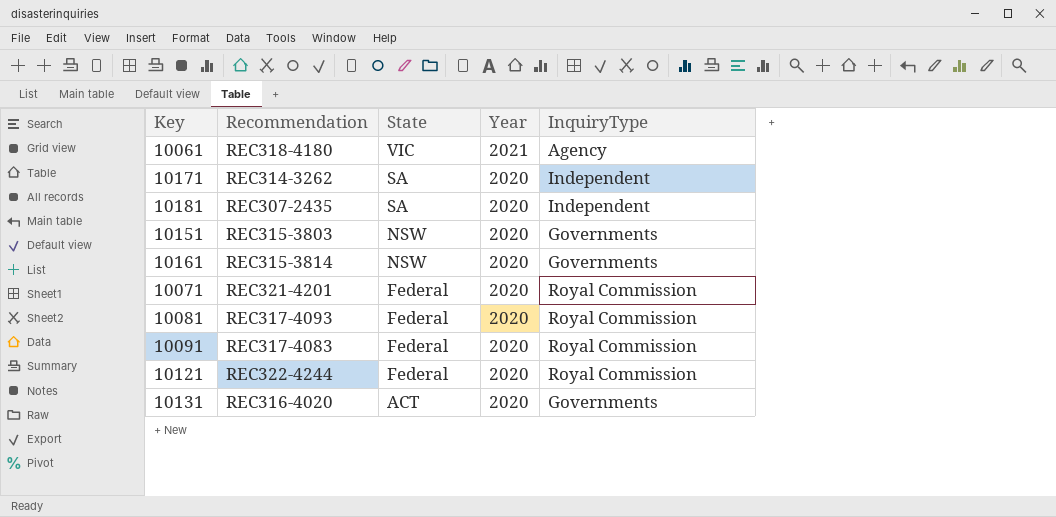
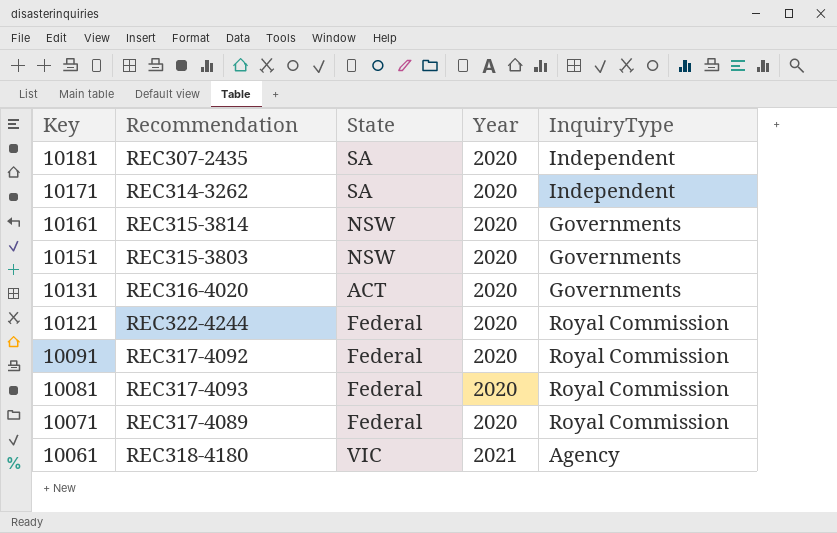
row order: State descending -> Key descending
10091 | Recommendation: REC317-4083 -> REC317-4092
10071 | Recommendation: REC321-4201 -> REC317-4089

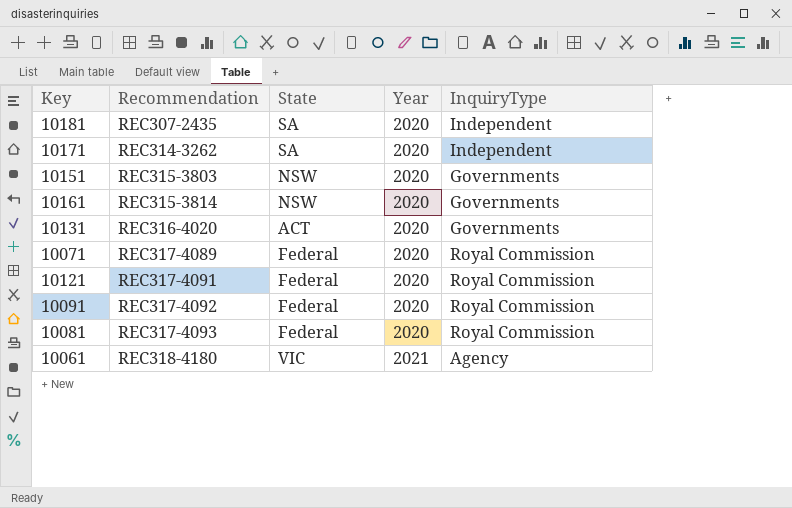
row order: Key descending -> Recommendation ascending
10121 | Recommendation: REC322-4244 -> REC317-4091

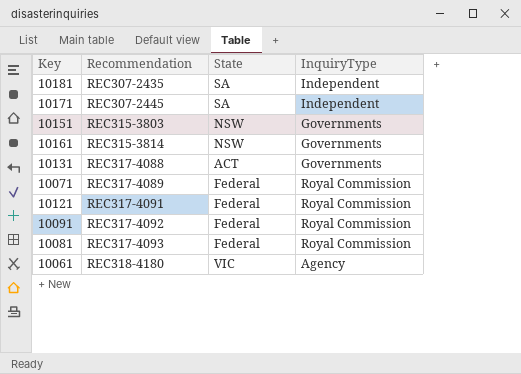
column Year | position: 4 -> none
10171 | Recommendation: REC314-3262 -> REC307-2445
10131 | Recommendation: REC316-4020 -> REC317-4088

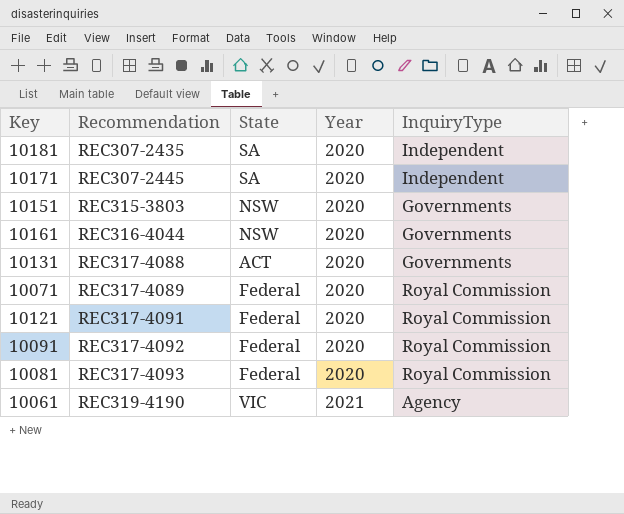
column Year | position: none -> 4
10161 | Recommendation: REC315-3814 -> REC316-4044
10061 | Recommendation: REC318-4180 -> REC319-4190

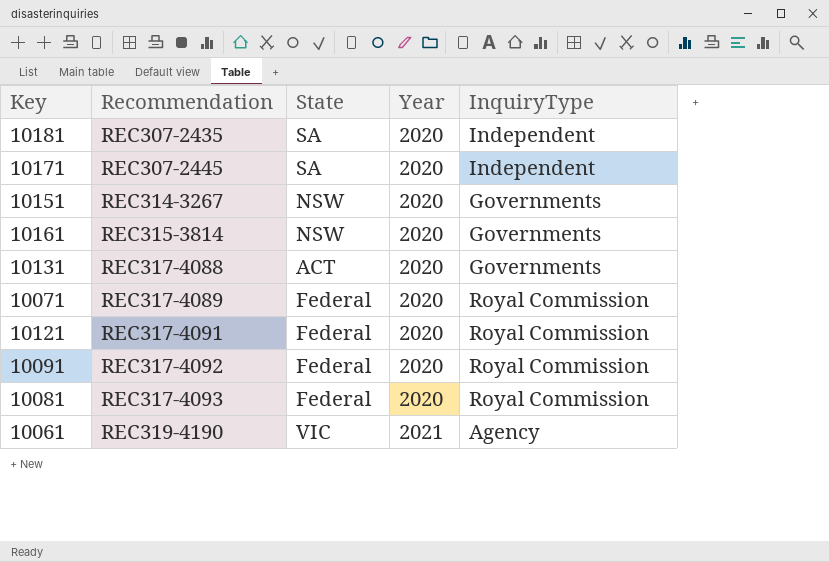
10151 | Recommendation: REC315-3803 -> REC314-3267
10161 | Recommendation: REC316-4044 -> REC315-3814

